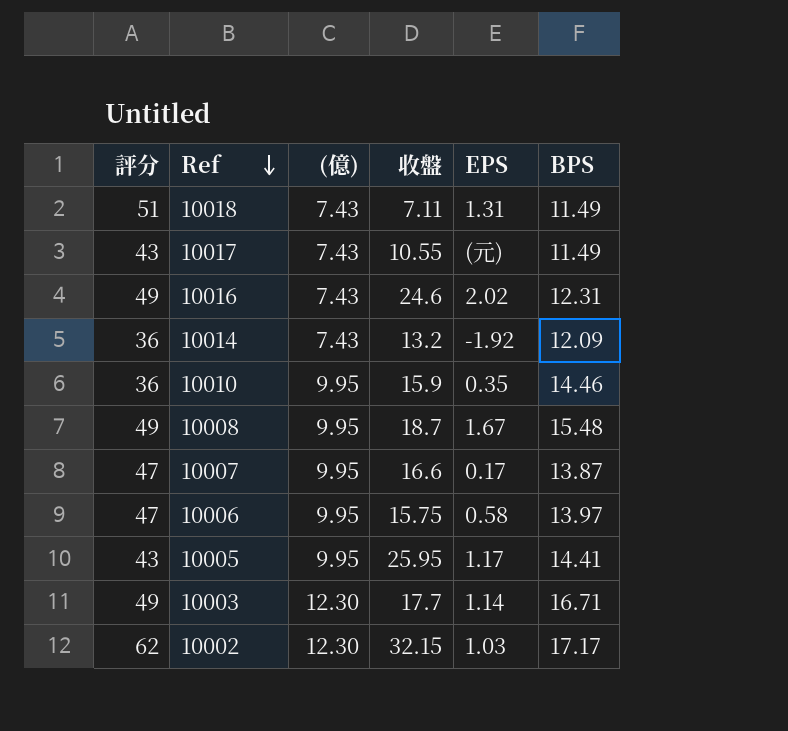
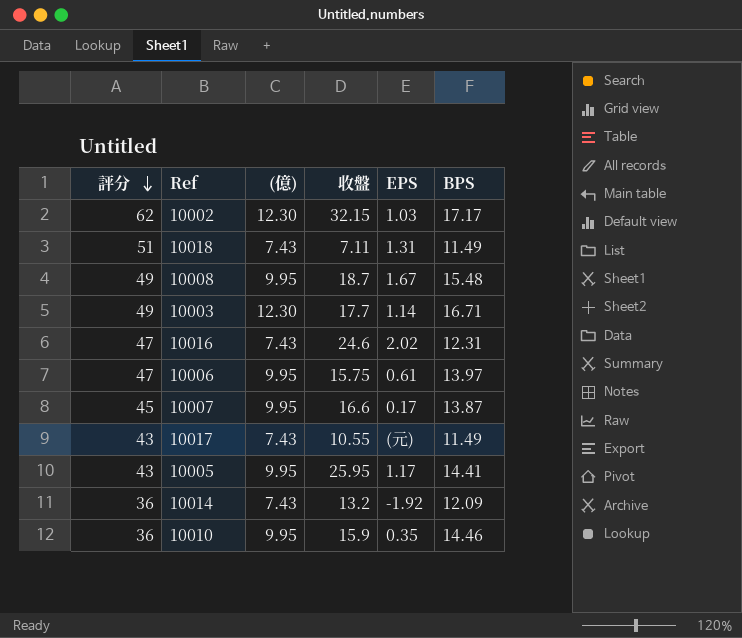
row order: Ref descending -> 評分 descending
10016 | 評分: 49 -> 47
10006 | EPS: 0.58 -> 0.61
10007 | 評分: 47 -> 45

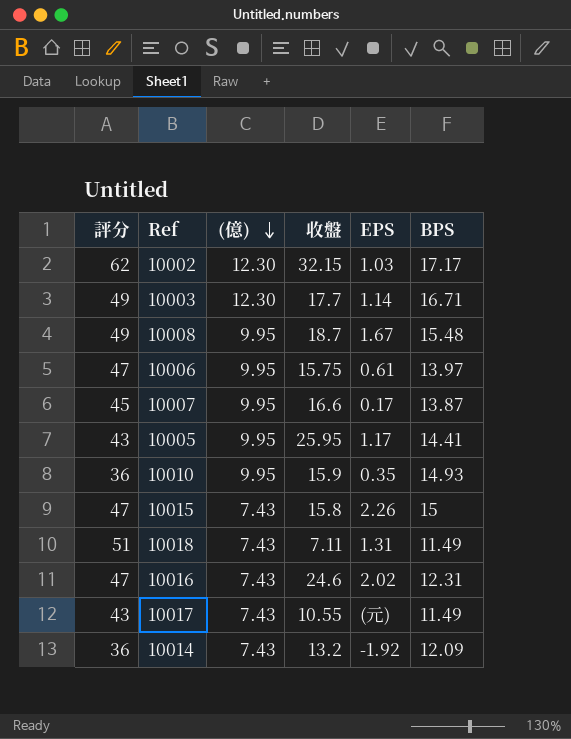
row order: 評分 descending -> (億) descending
10010 | BPS: 14.46 -> 14.93
row 10015: none -> 47 | 7.43 | 15.8 | 2.26 | 15

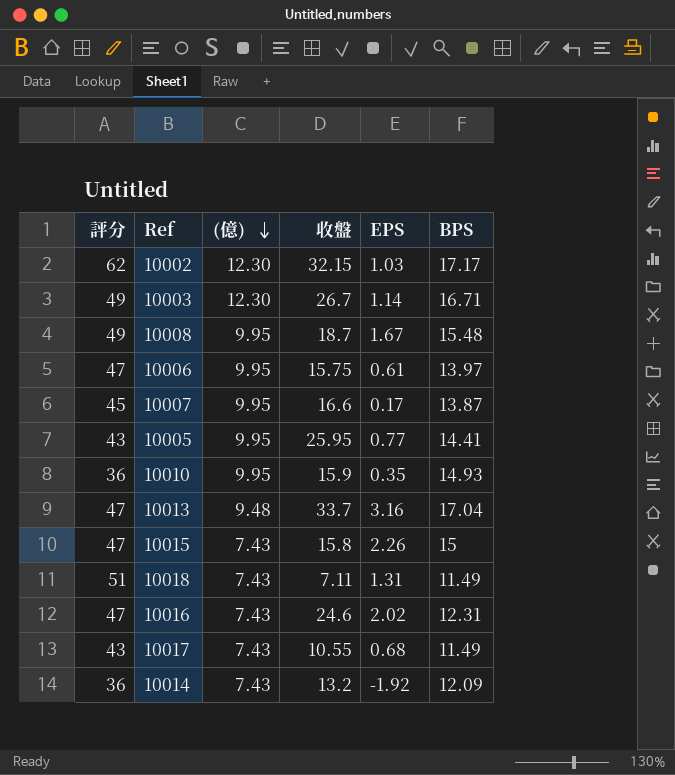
10003 | 收盤: 17.7 -> 26.7
10005 | EPS: 1.17 -> 0.77
row 10013: none -> 47 | 9.48 | 33.7 | 3.16 | 17.04
10017 | EPS: (元) -> 0.68

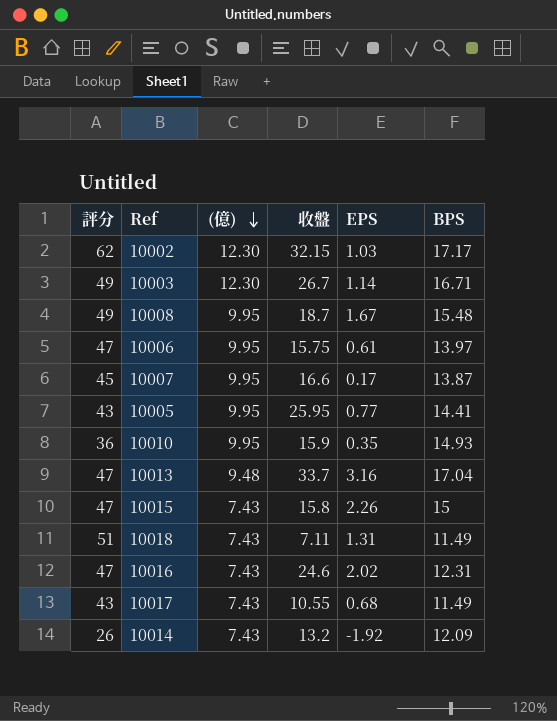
10014 | 評分: 36 -> 26

